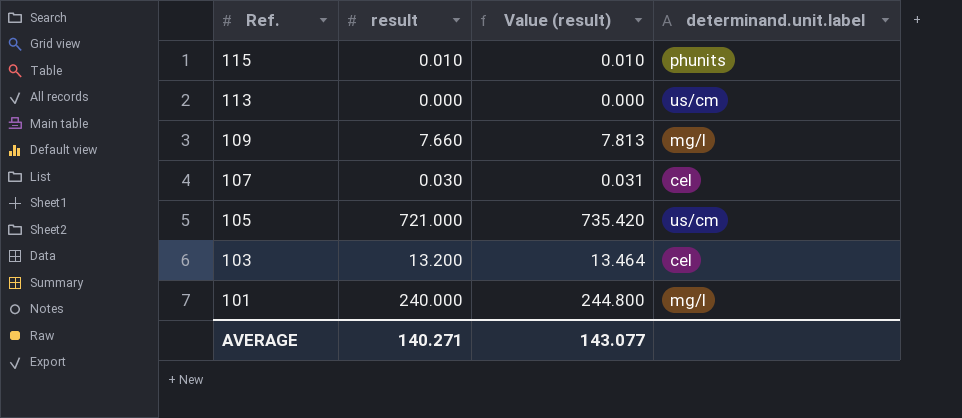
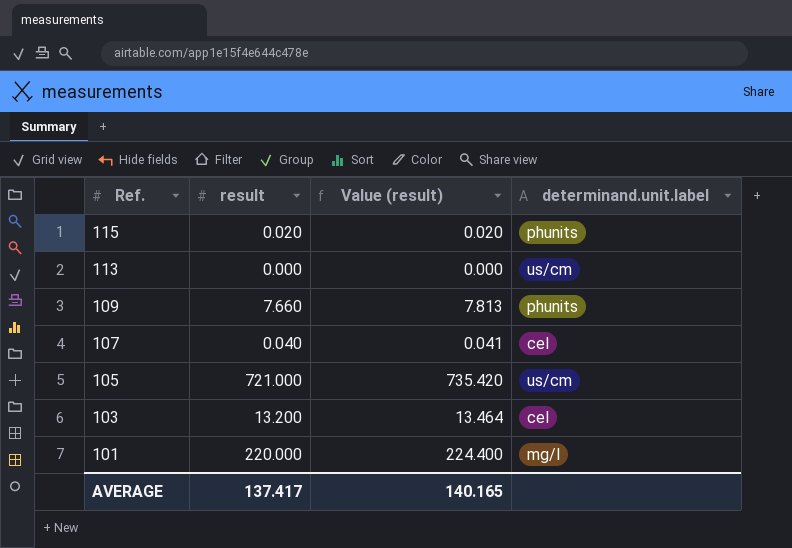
115 | result: 0.010 -> 0.020
115 | Value (result): 0.010 -> 0.020
109 | determinand.unit.label: mg/l -> phunits
107 | result: 0.030 -> 0.040
107 | Value (result): 0.031 -> 0.041
101 | result: 240.000 -> 220.000
101 | Value (result): 244.800 -> 224.400
AVERAGE | result: 140.271 -> 137.417
AVERAGE | Value (result): 143.077 -> 140.165

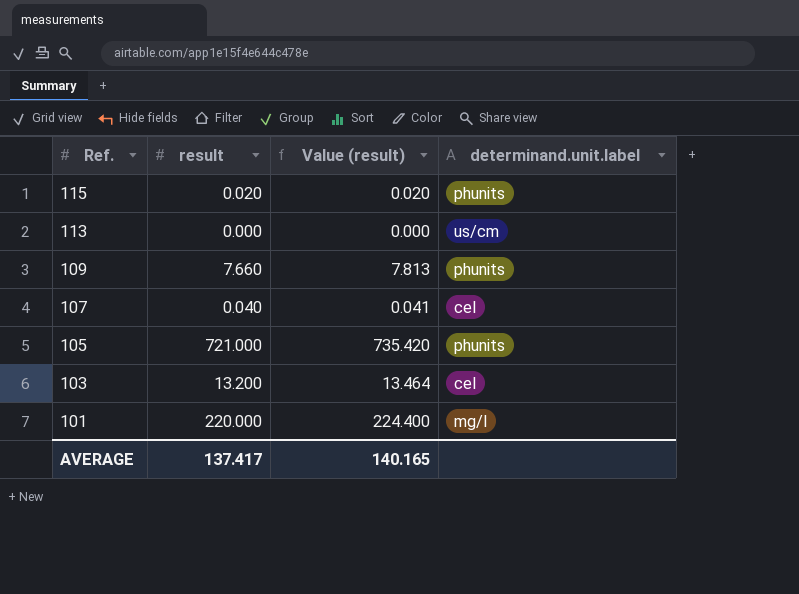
105 | determinand.unit.label: us/cm -> phunits

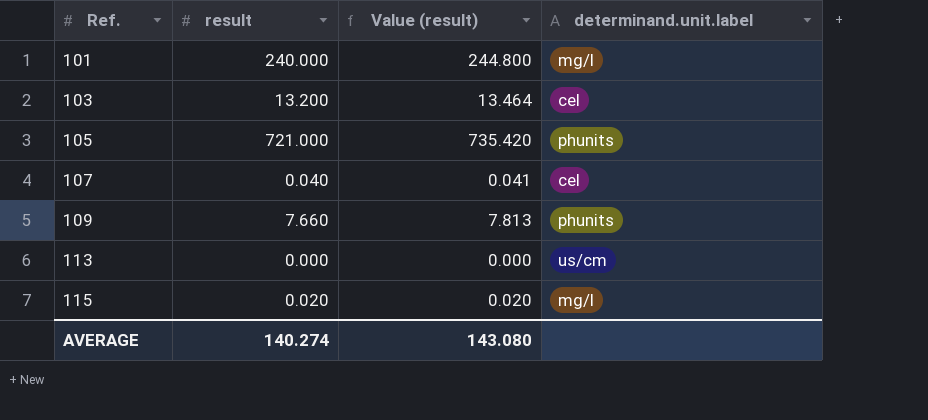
row order: Ref. descending -> Ref. ascending
101 | result: 220.000 -> 240.000
101 | Value (result): 224.400 -> 244.800
115 | determinand.unit.label: phunits -> mg/l
AVERAGE | result: 137.417 -> 140.274
AVERAGE | Value (result): 140.165 -> 143.080

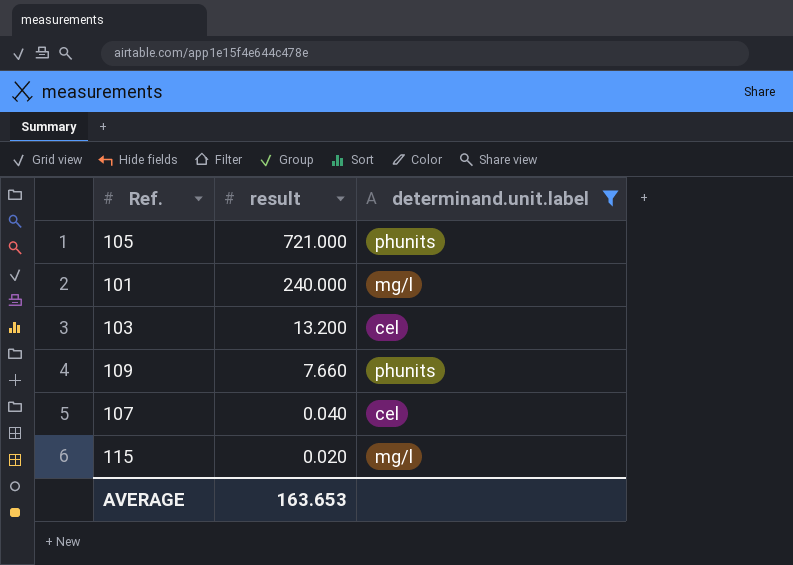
filter: none -> determinand.unit.label != us/cm
row order: Ref. ascending -> result descending
column Value (result) | formula: [result] * 1.02 -> none
AVERAGE | result: 140.274 -> 163.653

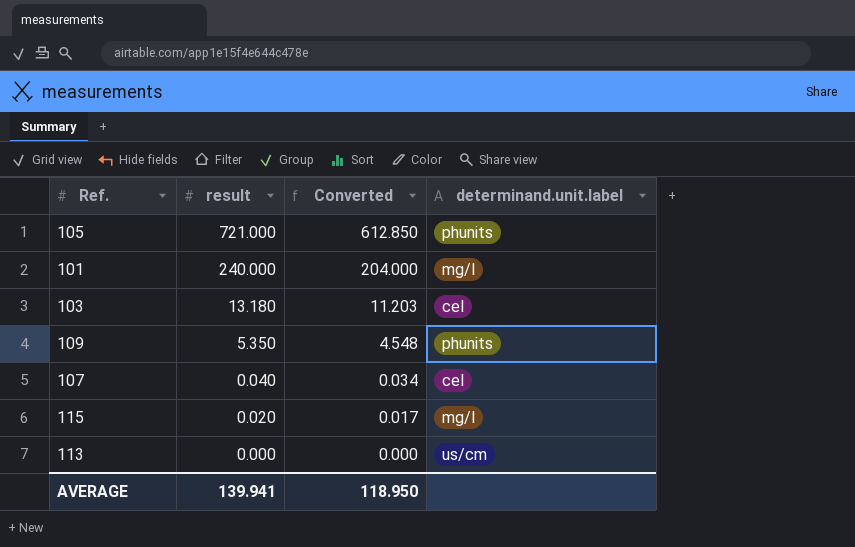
filter: determinand.unit.label != us/cm -> none
column Converted | formula: none -> [result] * 0.85
103 | result: 13.200 -> 13.180
109 | result: 7.660 -> 5.350
AVERAGE | result: 163.653 -> 139.941

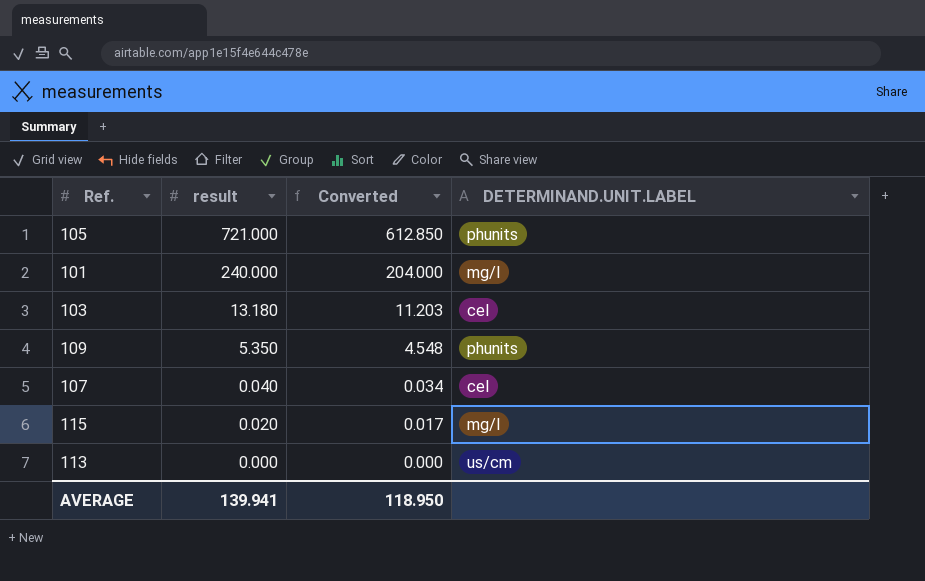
column name: determinand.unit.label -> DETERMINAND.UNIT.LABEL

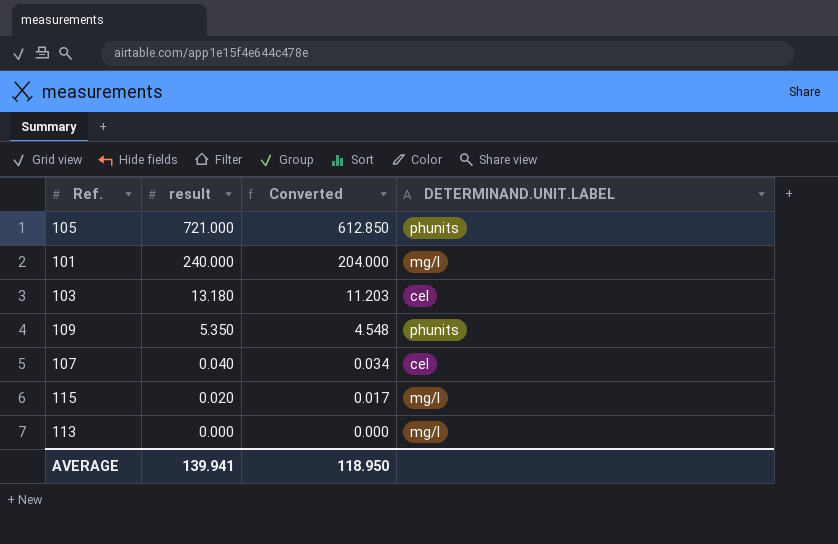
113 | DETERMINAND.UNIT.LABEL: us/cm -> mg/l

